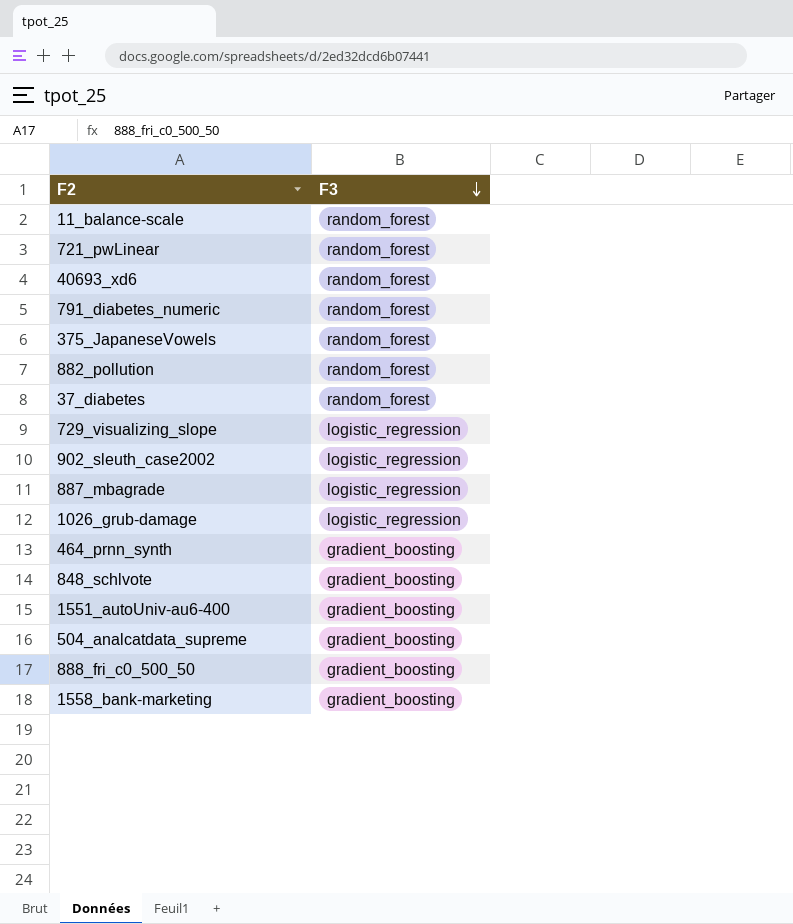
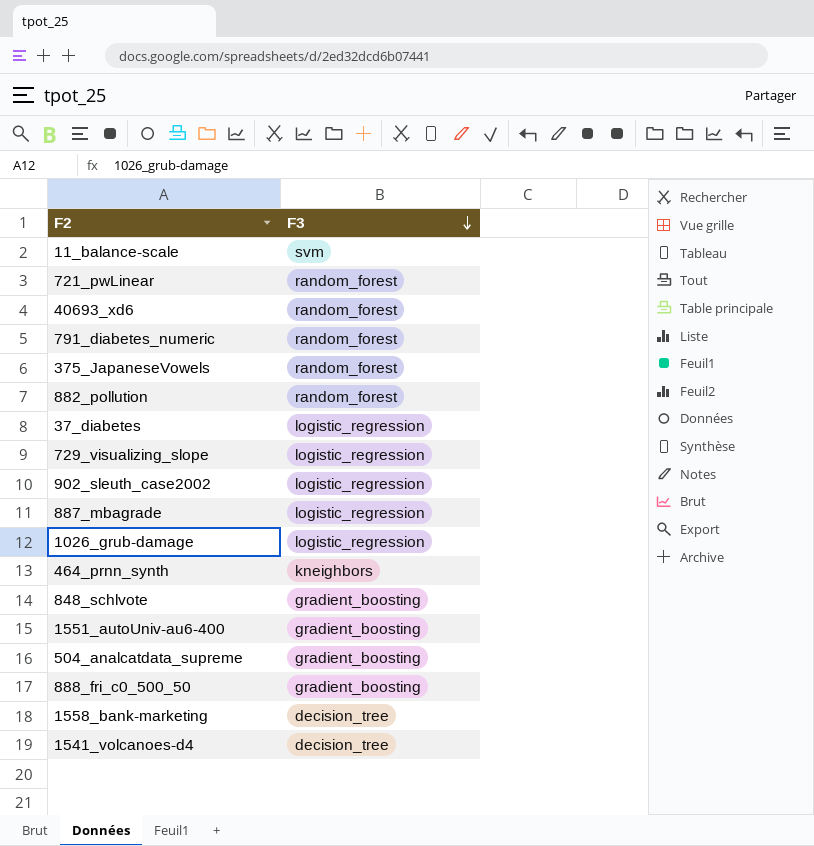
11_balance-scale | F3: random_forest -> svm
37_diabetes | F3: random_forest -> logistic_regression
464_prnn_synth | F3: gradient_boosting -> kneighbors
1558_bank-marketing | F3: gradient_boosting -> decision_tree
row 1541_volcanoes-d4: none -> decision_tree

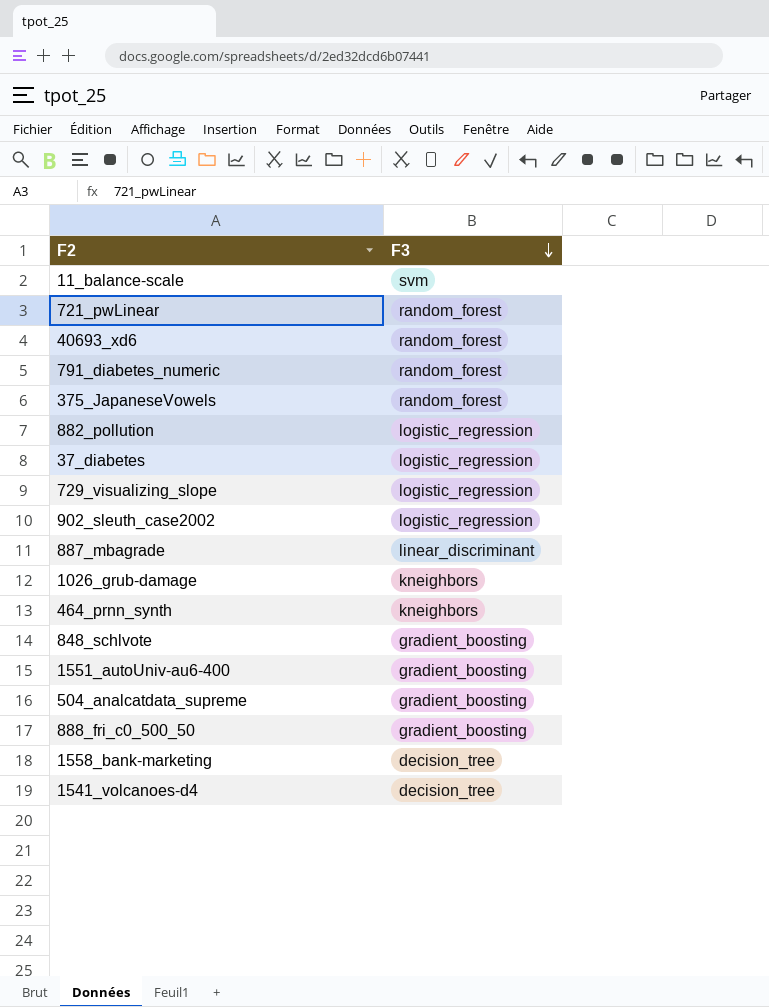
882_pollution | F3: random_forest -> logistic_regression
887_mbagrade | F3: logistic_regression -> linear_discriminant
1026_grub-damage | F3: logistic_regression -> kneighbors

